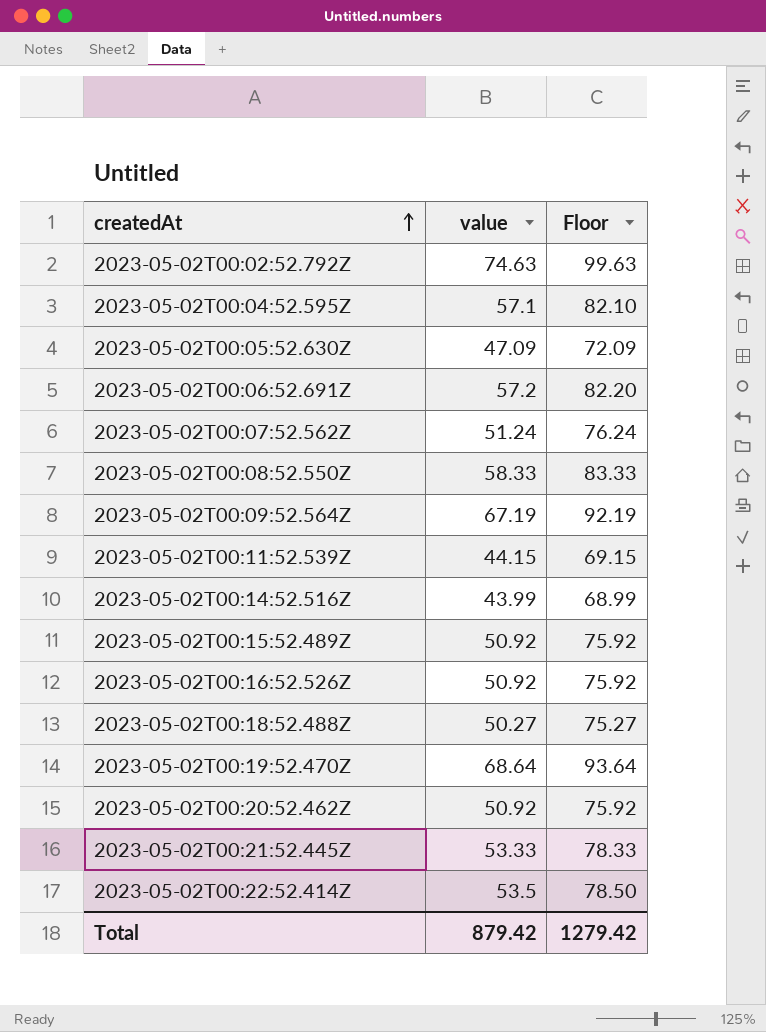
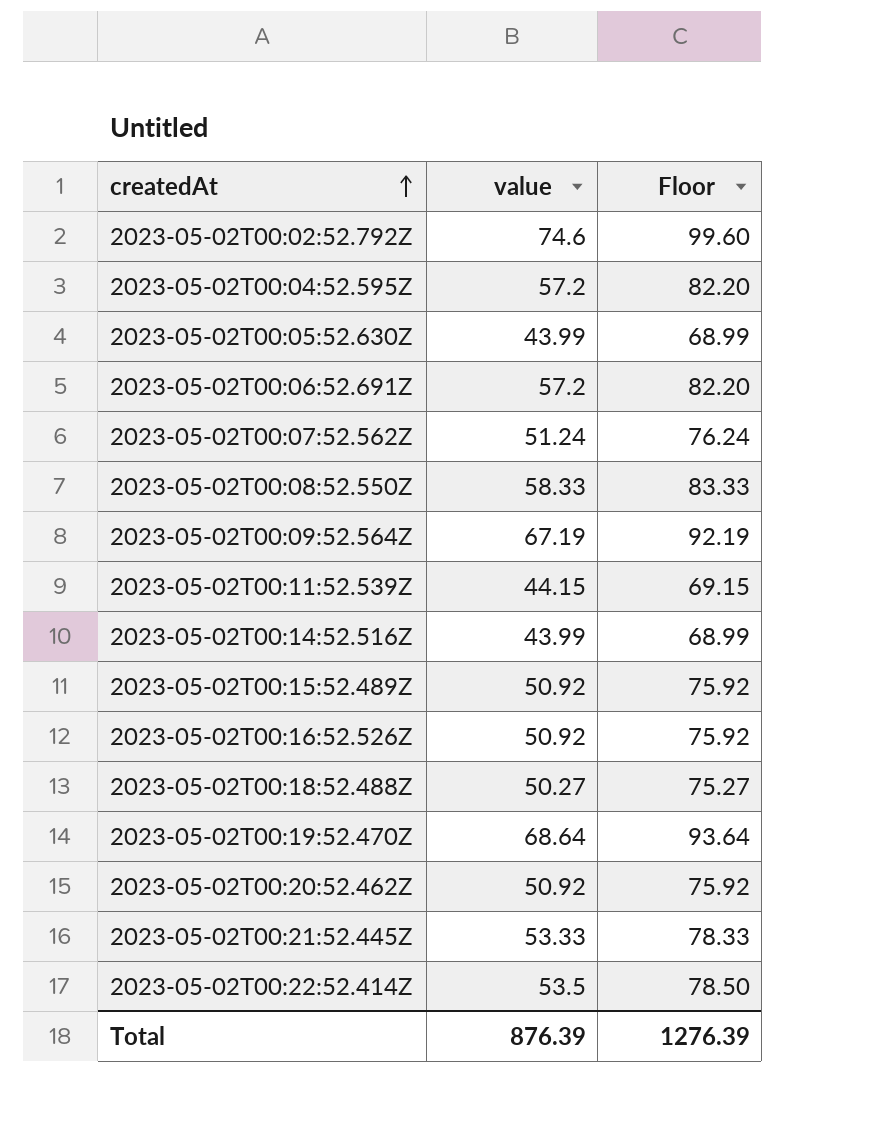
2023-05-02T00:02:52.792Z | value: 74.63 -> 74.6
2023-05-02T00:02:52.792Z | Floor: 99.63 -> 99.60
2023-05-02T00:04:52.595Z | value: 57.1 -> 57.2
2023-05-02T00:04:52.595Z | Floor: 82.10 -> 82.20
2023-05-02T00:05:52.630Z | value: 47.09 -> 43.99
2023-05-02T00:05:52.630Z | Floor: 72.09 -> 68.99
Total | value: 879.42 -> 876.39
Total | Floor: 1279.42 -> 1276.39

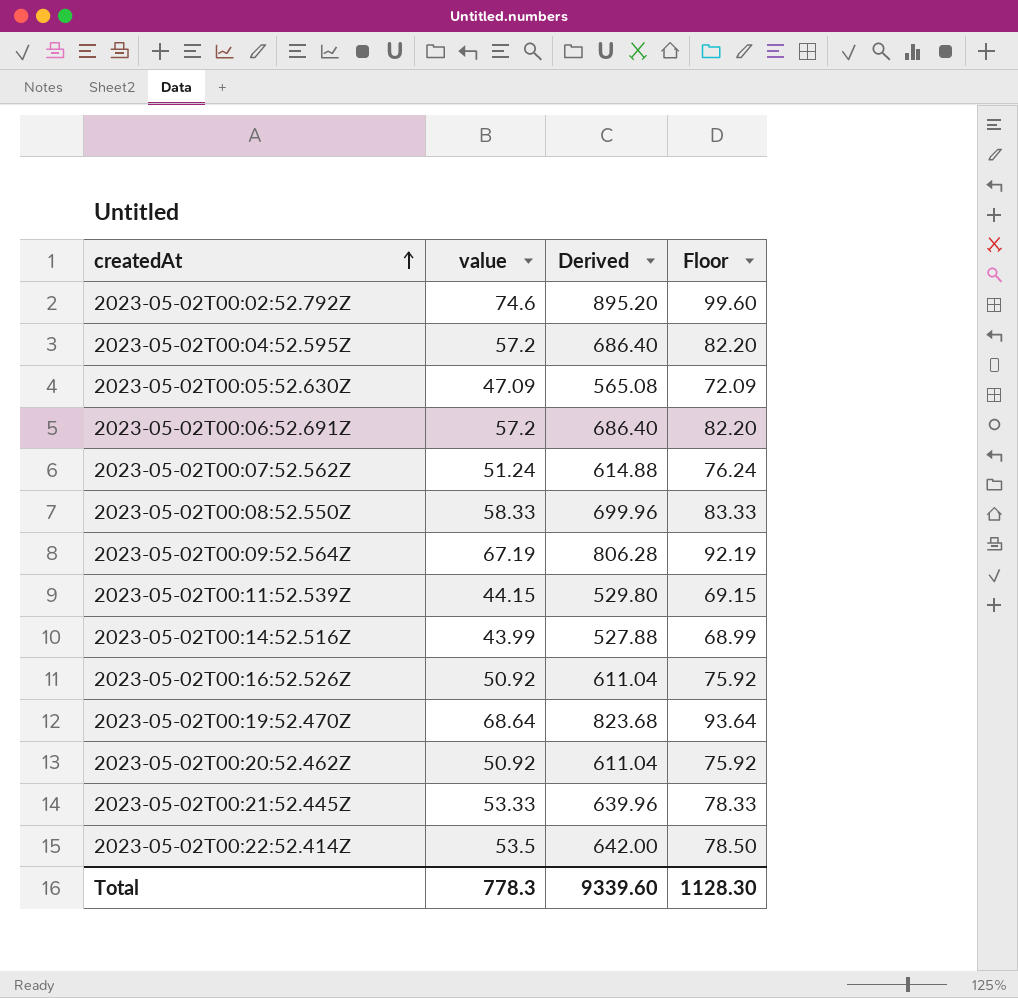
column Derived | formula: none -> [value] * 12
row 2023-05-02T00:15:52.489Z: 50.92 | 75.92 -> none
row 2023-05-02T00:18:52.488Z: 50.27 | 75.27 -> none
2023-05-02T00:05:52.630Z | value: 43.99 -> 47.09
2023-05-02T00:05:52.630Z | Floor: 68.99 -> 72.09
Total | value: 876.39 -> 778.3
Total | Floor: 1276.39 -> 1128.30

